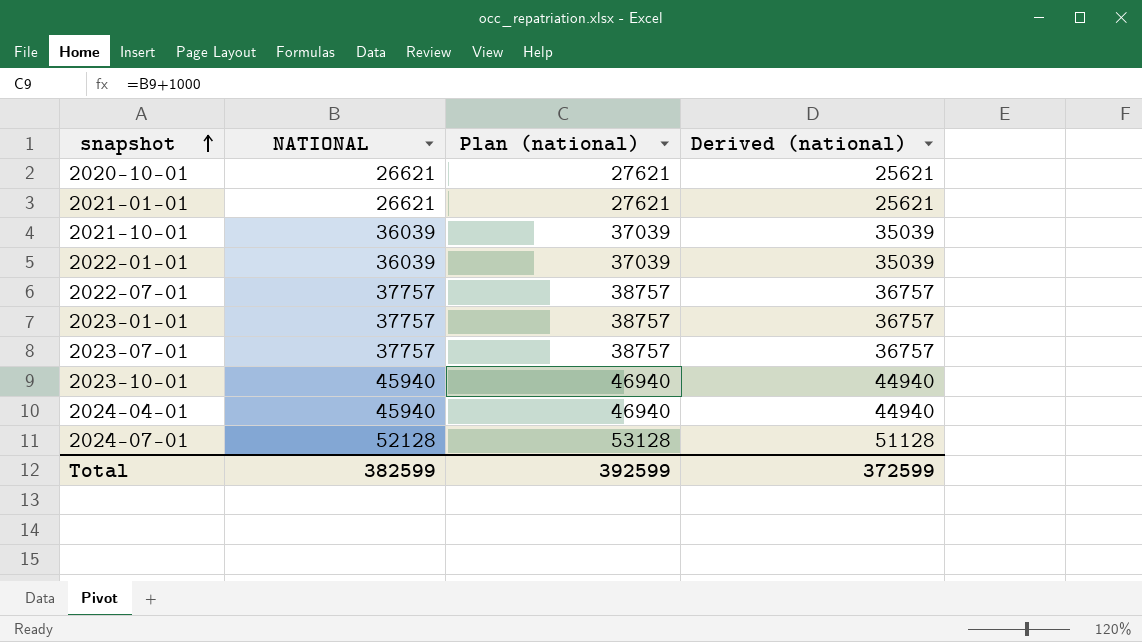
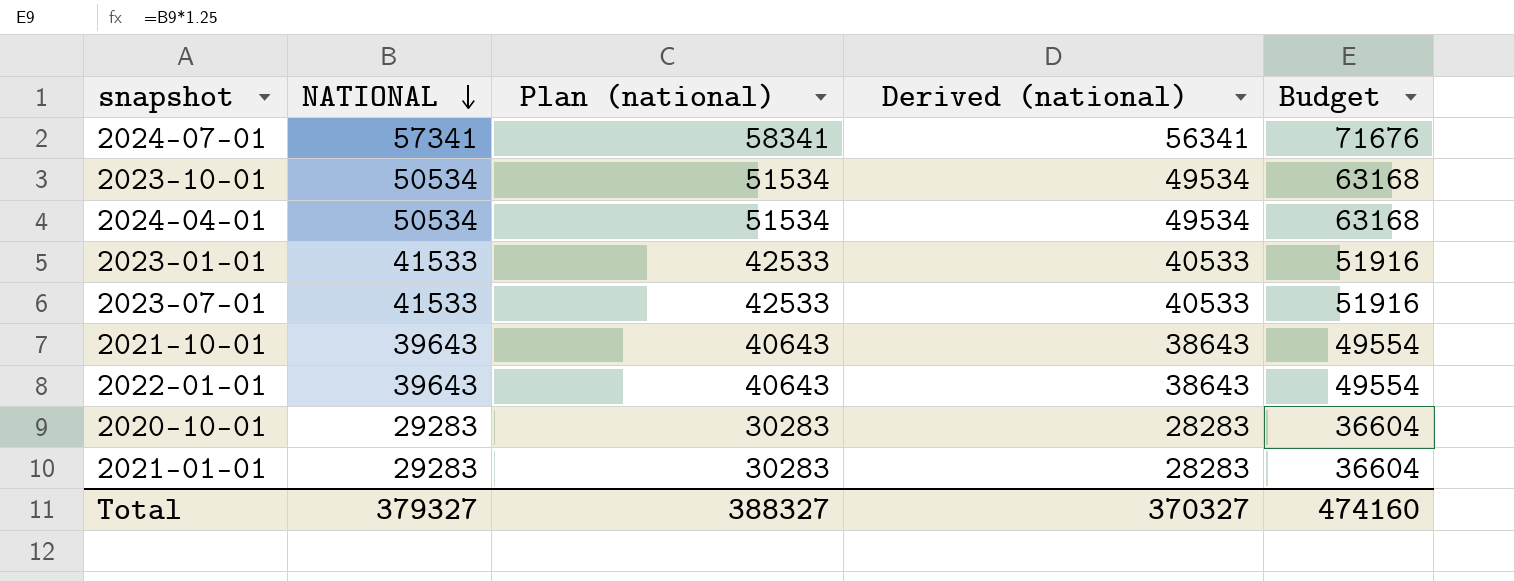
row order: snapshot ascending -> NATIONAL descending
column Budget | formula: none -> [NATIONAL] * 1.25
row 2022-07-01: 37757 | 38757 | 36757 -> none
2024-07-01 | NATIONAL: 52128 -> 57341
2024-07-01 | Plan (national): 53128 -> 58341
2024-07-01 | Derived (national): 51128 -> 56341
2023-10-01 | NATIONAL: 45940 -> 50534
2023-10-01 | Plan (national): 46940 -> 51534
2023-10-01 | Derived (national): 44940 -> 49534
2024-04-01 | NATIONAL: 45940 -> 50534
2024-04-01 | Plan (national): 46940 -> 51534
2024-04-01 | Derived (national): 44940 -> 49534
2023-01-01 | NATIONAL: 37757 -> 41533
2023-01-01 | Plan (national): 38757 -> 42533
2023-01-01 | Derived (national): 36757 -> 40533
2023-07-01 | NATIONAL: 37757 -> 41533
2023-07-01 | Plan (national): 38757 -> 42533
2023-07-01 | Derived (national): 36757 -> 40533
2021-10-01 | NATIONAL: 36039 -> 39643
2021-10-01 | Plan (national): 37039 -> 40643
2021-10-01 | Derived (national): 35039 -> 38643
2022-01-01 | NATIONAL: 36039 -> 39643
2022-01-01 | Plan (national): 37039 -> 40643
2022-01-01 | Derived (national): 35039 -> 38643
2020-10-01 | NATIONAL: 26621 -> 29283
2020-10-01 | Plan (national): 27621 -> 30283
2020-10-01 | Derived (national): 25621 -> 28283
2021-01-01 | NATIONAL: 26621 -> 29283
2021-01-01 | Plan (national): 27621 -> 30283
2021-01-01 | Derived (national): 25621 -> 28283
Total | NATIONAL: 382599 -> 379327
Total | Plan (national): 392599 -> 388327
Total | Derived (national): 372599 -> 370327

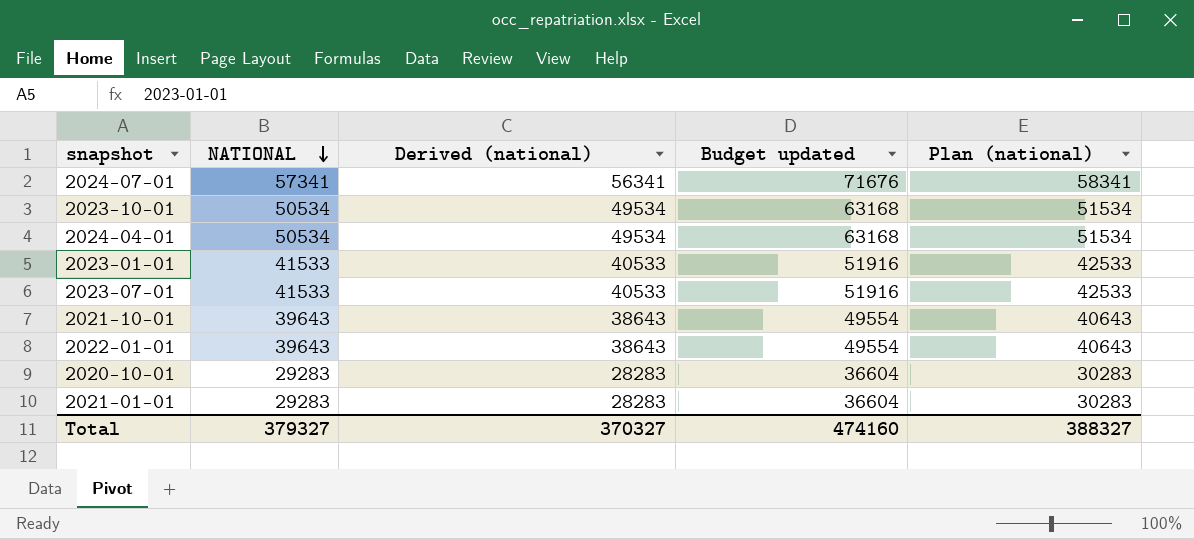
column name: Budget -> Budget updated
column Plan (national) | position: 3 -> 5

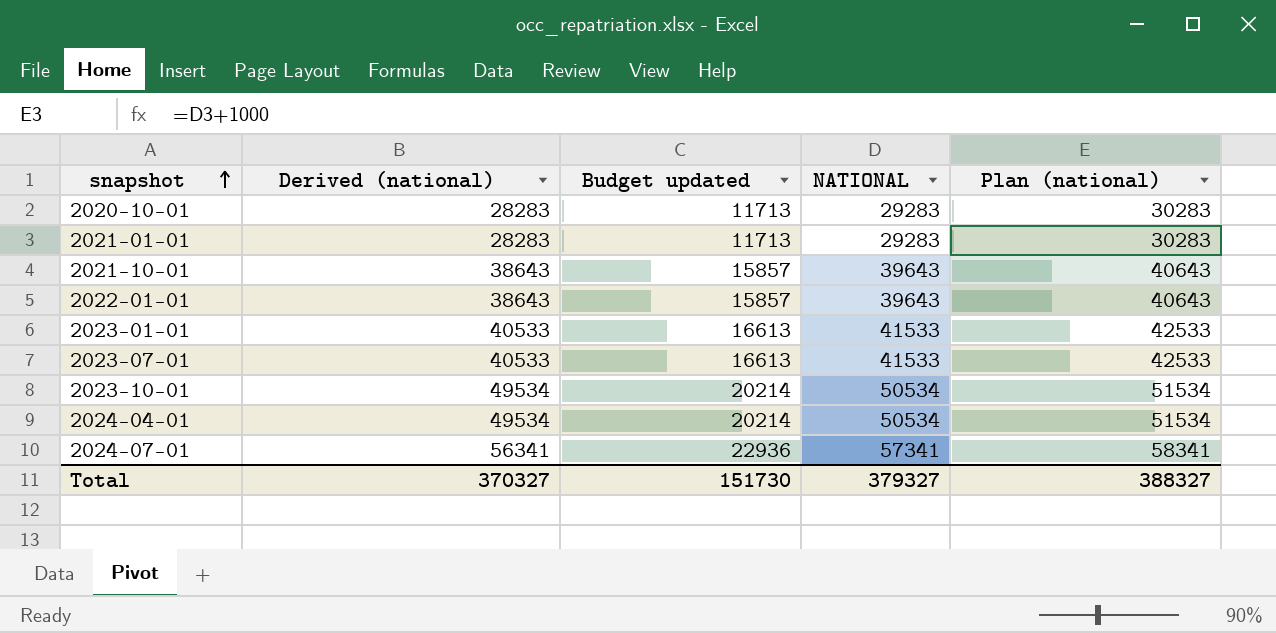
row order: NATIONAL descending -> snapshot ascending
column Budget updated | formula: [NATIONAL] * 1.25 -> [NATIONAL] * 0.4
column NATIONAL | position: 2 -> 4
Total | Budget updated: 474160 -> 151730

